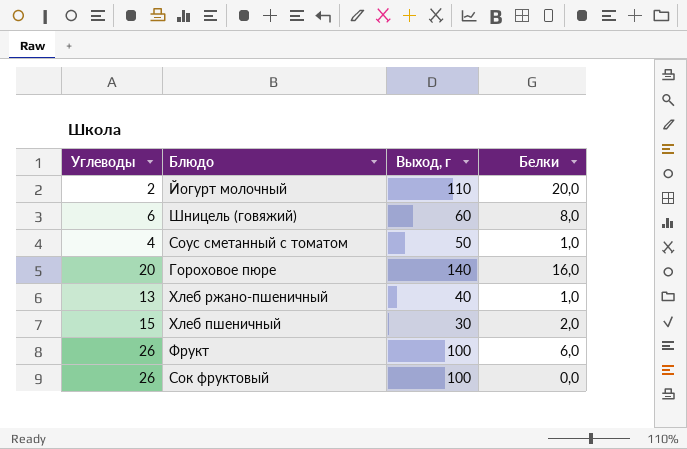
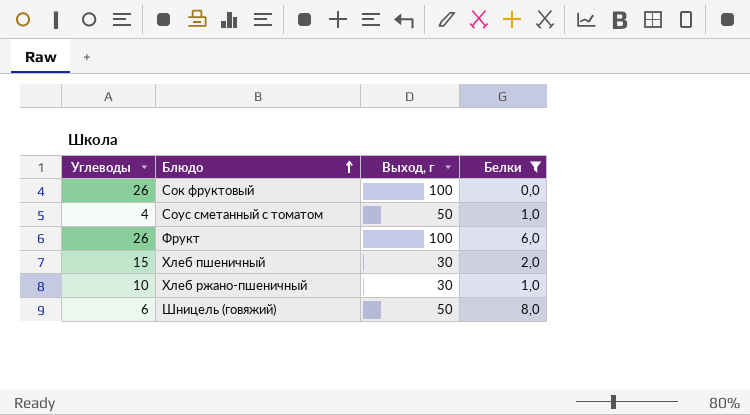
filter: none -> Белки <= 8,0
row order: none -> Блюдо ascending
Хлеб ржано-пшеничный | Углеводы: 13 -> 10
Хлеб ржано-пшеничный | Выход, г: 40 -> 30
Шницель (говяжий) | Выход, г: 60 -> 50

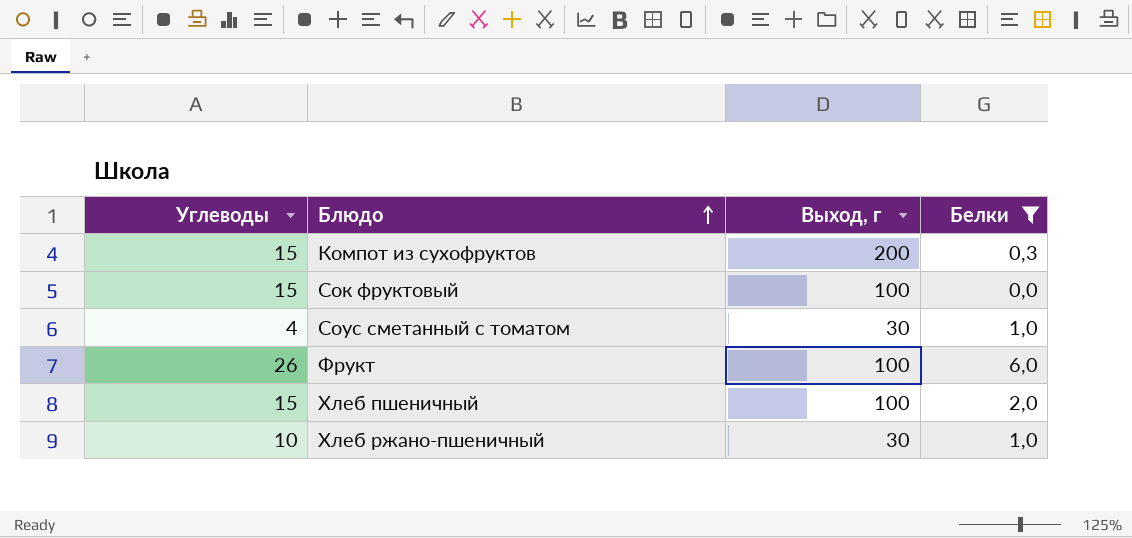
row Шницель (говяжий): 6 | 50 | 8,0 -> none
row Компот из сухофруктов: none -> 15 | 200 | 0,3
Сок фруктовый | Углеводы: 26 -> 15
Соус сметанный с томатом | Выход, г: 50 -> 30
Хлеб пшеничный | Выход, г: 30 -> 100

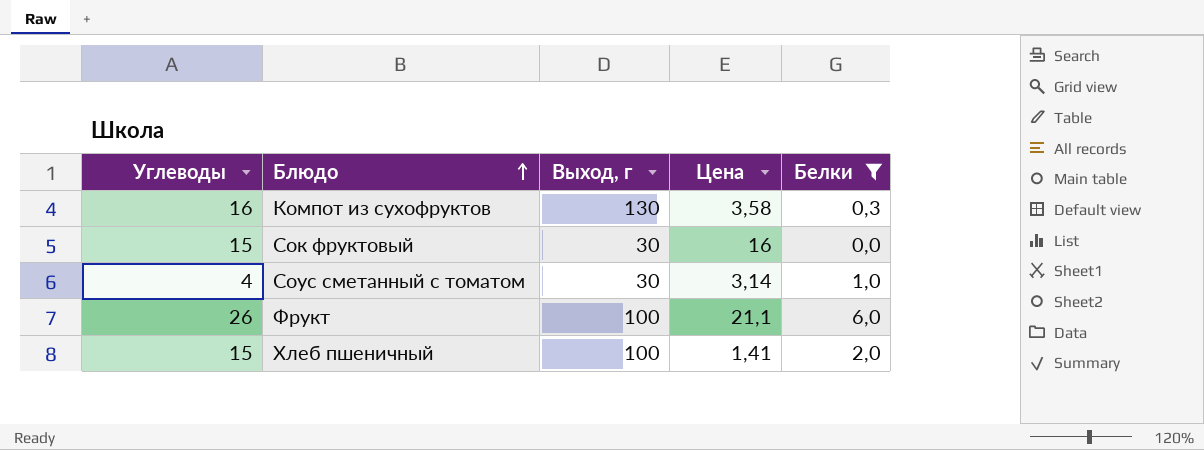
column Цена | position: none -> 4
row Хлеб ржано-пшеничный: 10 | 30 | 1,0 -> none
Компот из сухофруктов | Углеводы: 15 -> 16
Компот из сухофруктов | Выход, г: 200 -> 130
Сок фруктовый | Выход, г: 100 -> 30

